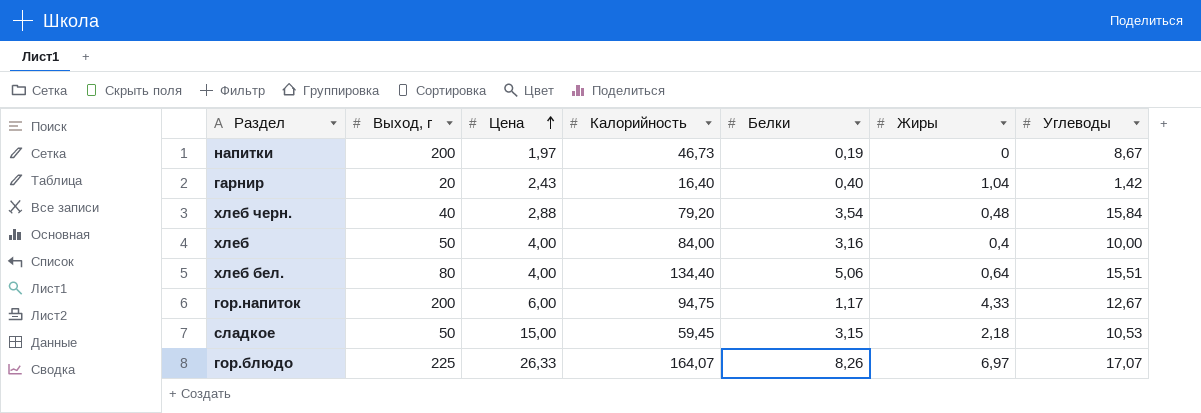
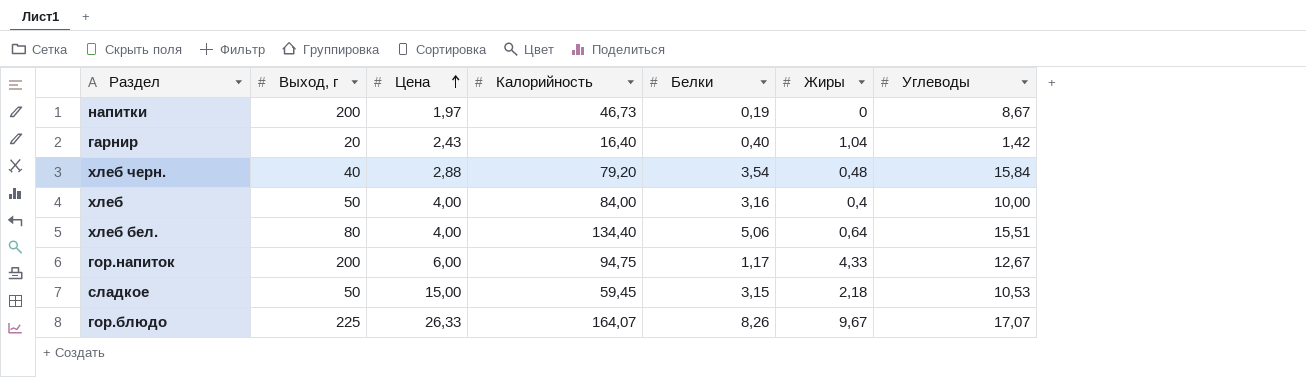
гор.блюдо | Жиры: 6,97 -> 9,67

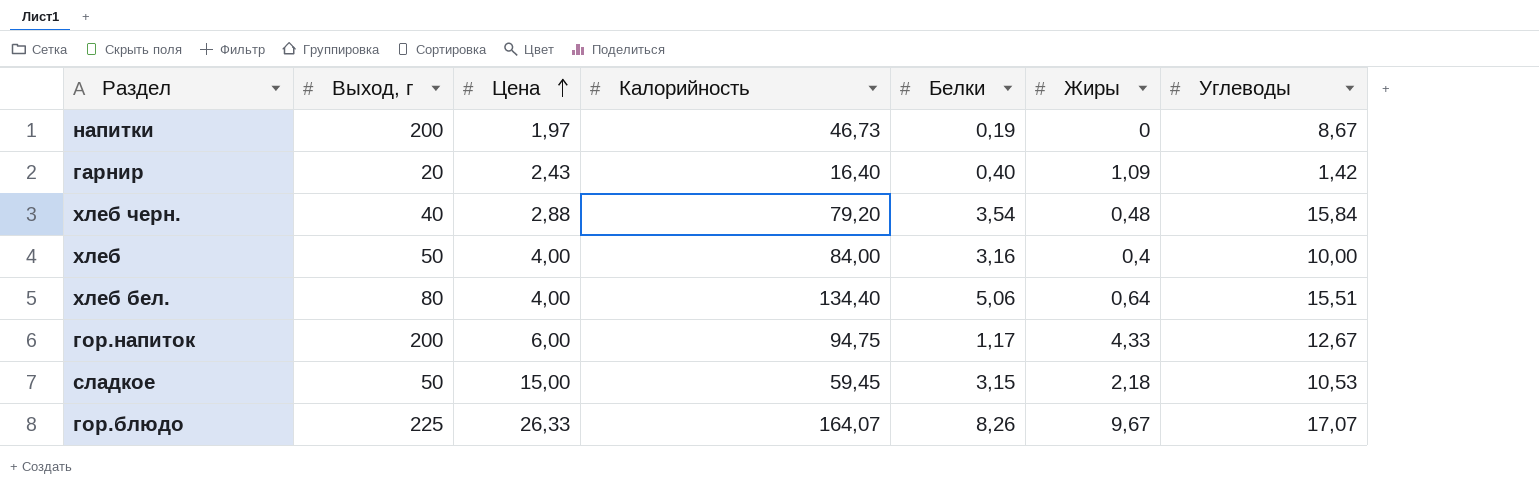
гарнир | Жиры: 1,04 -> 1,09

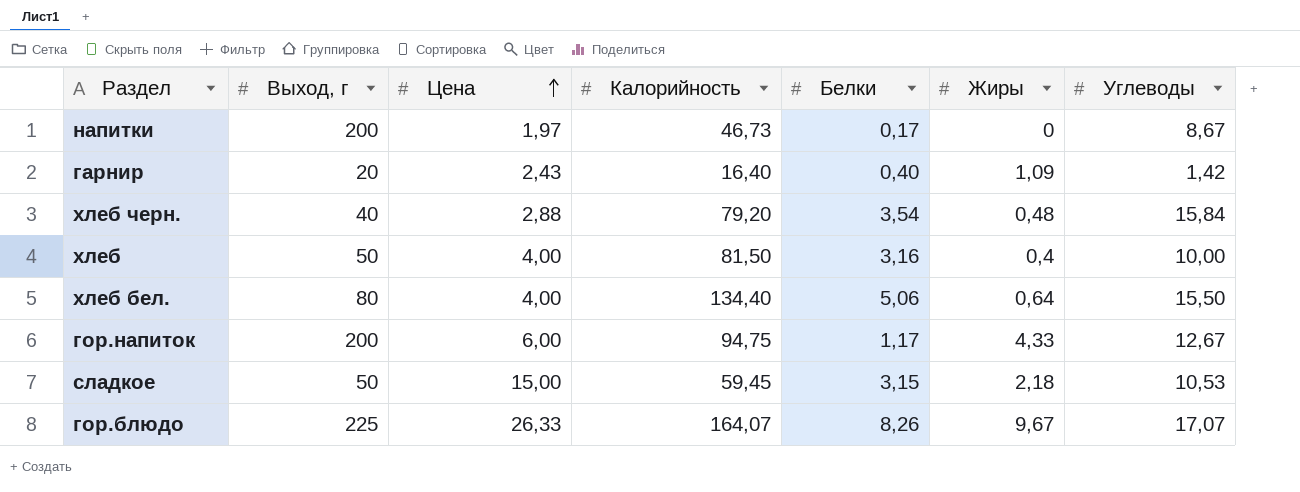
напитки | Белки: 0,19 -> 0,17
хлеб | Калорийность: 84,00 -> 81,50
хлеб бел. | Углеводы: 15,51 -> 15,50

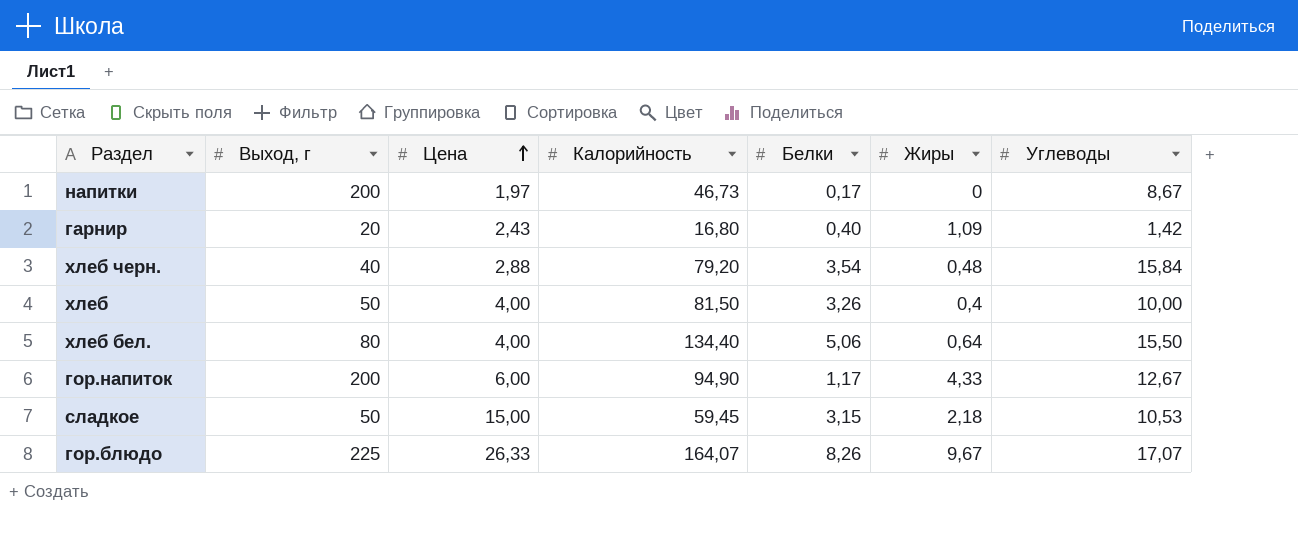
гарнир | Калорийность: 16,40 -> 16,80
хлеб | Белки: 3,16 -> 3,26
гор.напиток | Калорийность: 94,75 -> 94,90

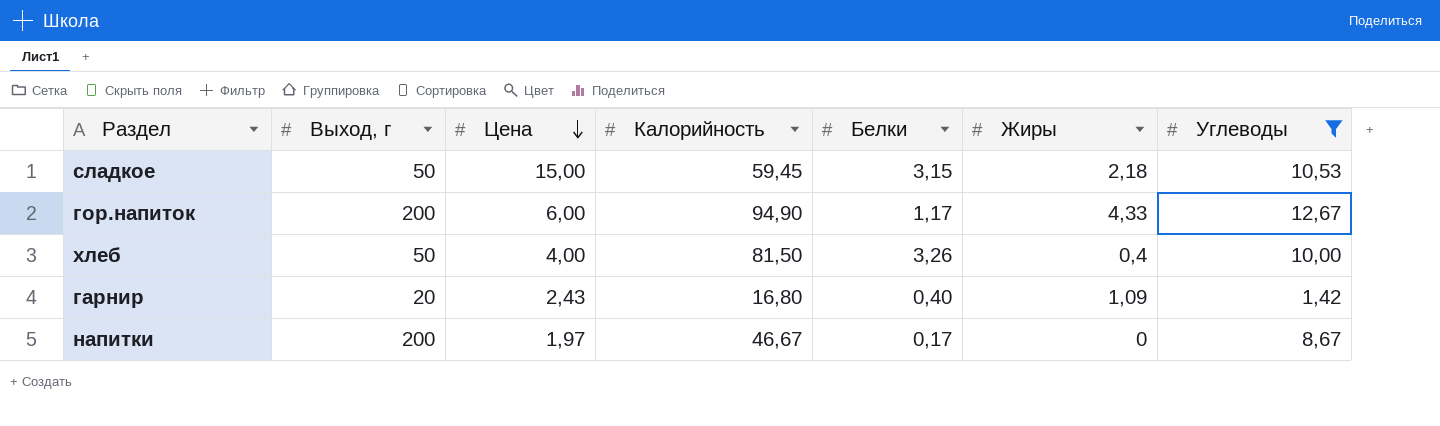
filter: none -> Углеводы <= 12,67
row order: Цена ascending -> Цена descending
напитки | Калорийность: 46,73 -> 46,67

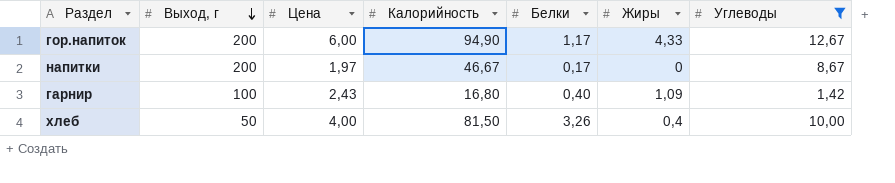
row order: Цена descending -> Выход, г descending
row сладкое: 50 | 15,00 | 59,45 | 3,15 | 2,18 | 10,53 -> none
гарнир | Выход, г: 20 -> 100

